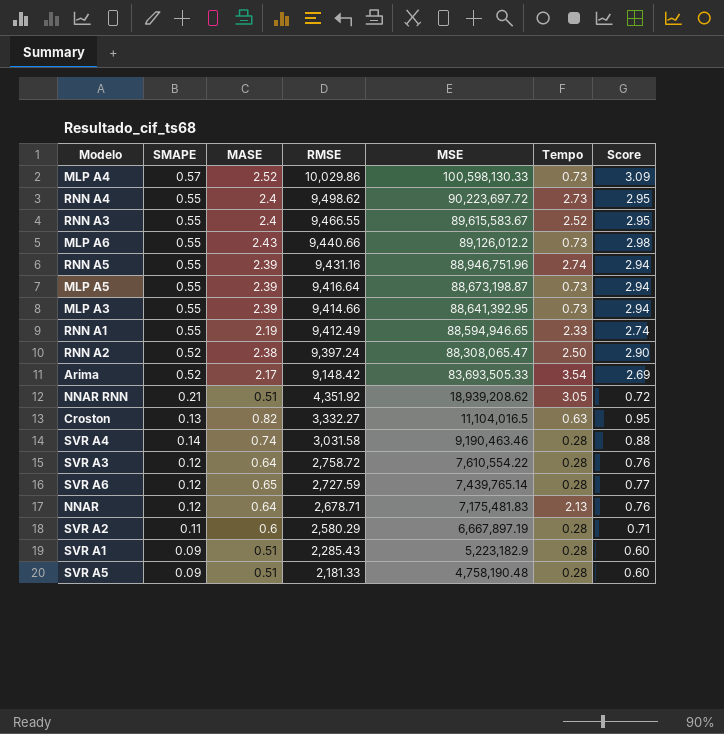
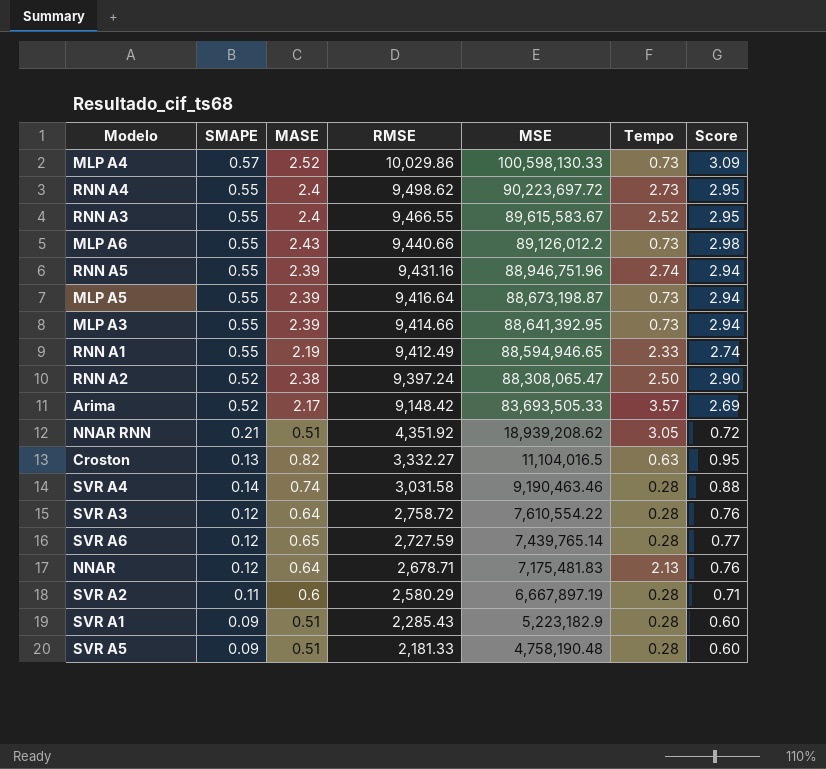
Arima | Tempo: 3.54 -> 3.57

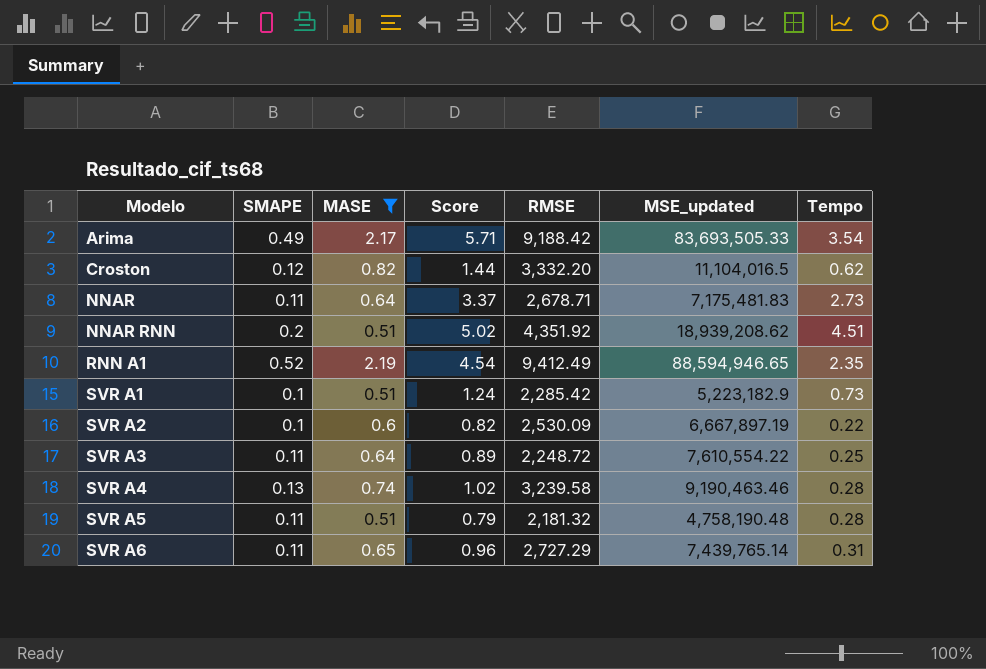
filter: none -> MASE <= 2.19
row order: RMSE descending -> Modelo ascending
column Score | formula: [SMAPE] + [MASE] -> [MASE] + [Tempo]
column Score | position: 7 -> 4
column name: MSE -> MSE_updated
Arima | SMAPE: 0.52 -> 0.49
Arima | RMSE: 9,148.42 -> 9,188.42
Arima | Tempo: 3.57 -> 3.54
Croston | SMAPE: 0.13 -> 0.12
Croston | RMSE: 3,332.27 -> 3,332.20
Croston | Tempo: 0.63 -> 0.62
NNAR | SMAPE: 0.12 -> 0.11
NNAR | Tempo: 2.13 -> 2.73
NNAR RNN | SMAPE: 0.21 -> 0.2
NNAR RNN | Tempo: 3.05 -> 4.51
RNN A1 | SMAPE: 0.55 -> 0.52
RNN A1 | Tempo: 2.33 -> 2.35
SVR A1 | SMAPE: 0.09 -> 0.1
SVR A1 | RMSE: 2,285.43 -> 2,285.42
SVR A1 | Tempo: 0.28 -> 0.73
SVR A2 | SMAPE: 0.11 -> 0.1
SVR A2 | RMSE: 2,580.29 -> 2,530.09
SVR A2 | Tempo: 0.28 -> 0.22
SVR A3 | SMAPE: 0.12 -> 0.11
SVR A3 | RMSE: 2,758.72 -> 2,248.72
SVR A3 | Tempo: 0.28 -> 0.25
SVR A4 | SMAPE: 0.14 -> 0.13
SVR A4 | RMSE: 3,031.58 -> 3,239.58
SVR A5 | SMAPE: 0.09 -> 0.11
SVR A5 | RMSE: 2,181.33 -> 2,181.32
SVR A6 | SMAPE: 0.12 -> 0.11
SVR A6 | RMSE: 2,727.59 -> 2,727.29
SVR A6 | Tempo: 0.28 -> 0.31

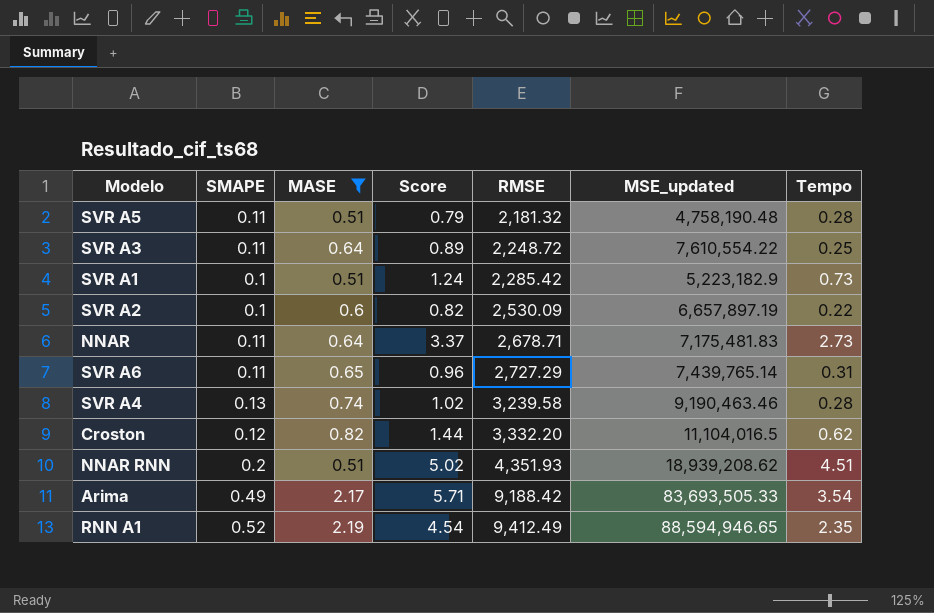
row order: Modelo ascending -> RMSE ascending
SVR A2 | MSE_updated: 6,667,897.19 -> 6,657,897.19
NNAR RNN | RMSE: 4,351.92 -> 4,351.93

